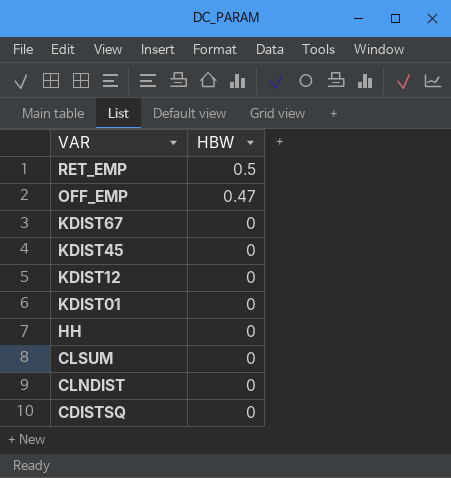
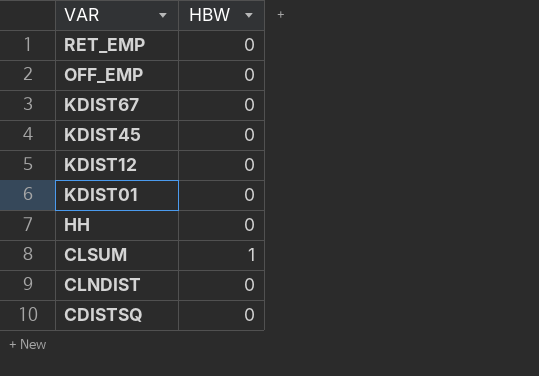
RET_EMP | HBW: 0.5 -> 0
OFF_EMP | HBW: 0.47 -> 0
CLSUM | HBW: 0 -> 1

